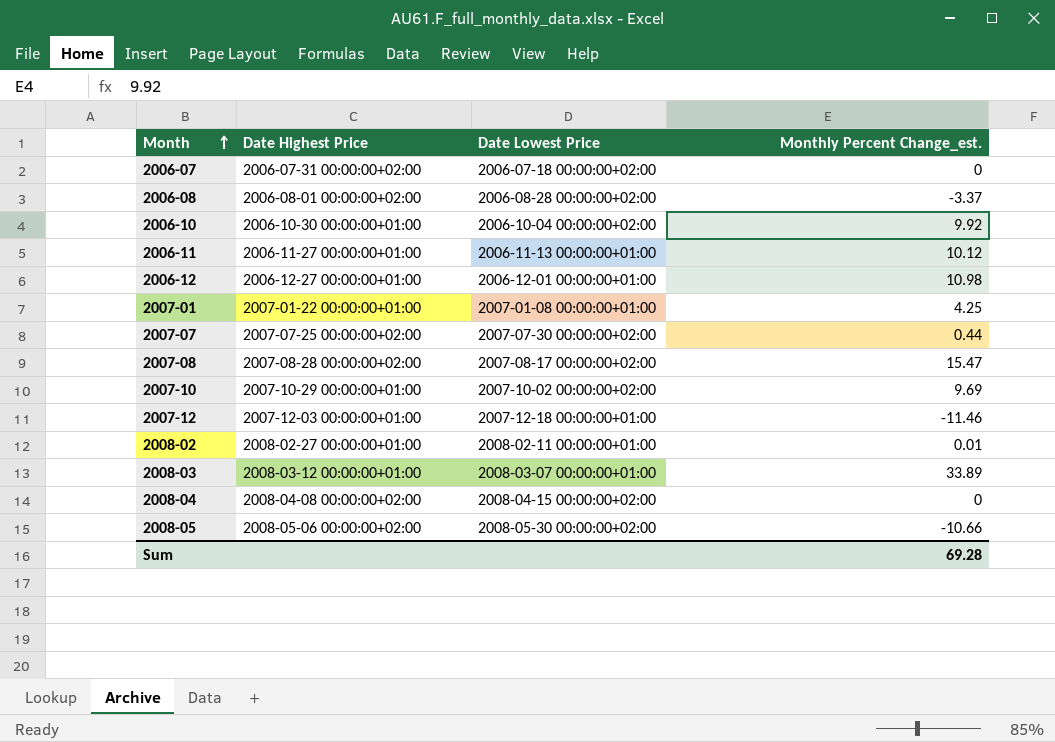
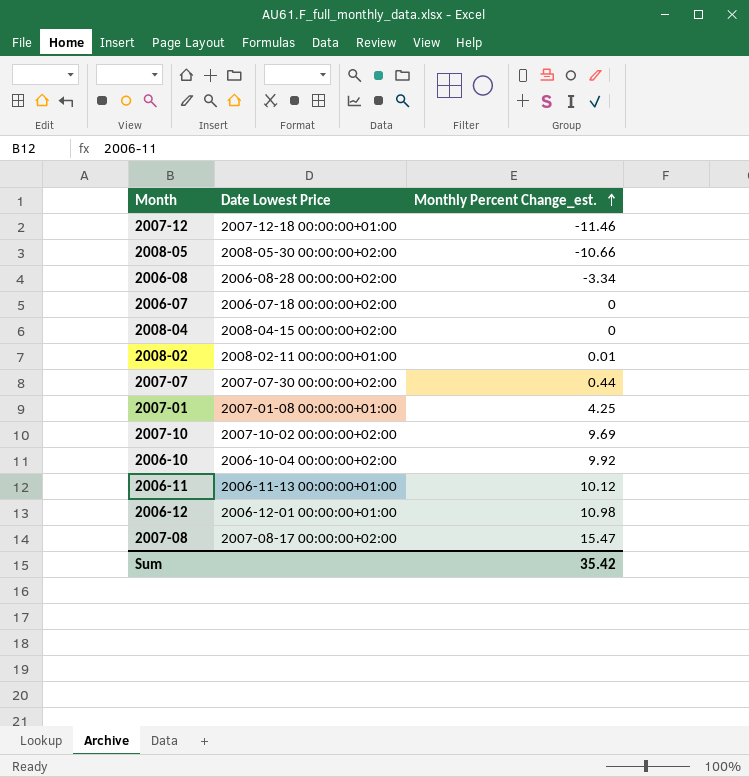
row order: Month ascending -> Monthly Percent Change_est. ascending
column Date Highest Price | position: 2 -> none
row 2008-03: 2008-03-12 00:00:00+01:00 | 2008-03-07 00:00:00+01:00 | 33.89 -> none
2006-08 | Monthly Percent Change_est.: -3.37 -> -3.34
Sum | Monthly Percent Change_est.: 69.28 -> 35.42

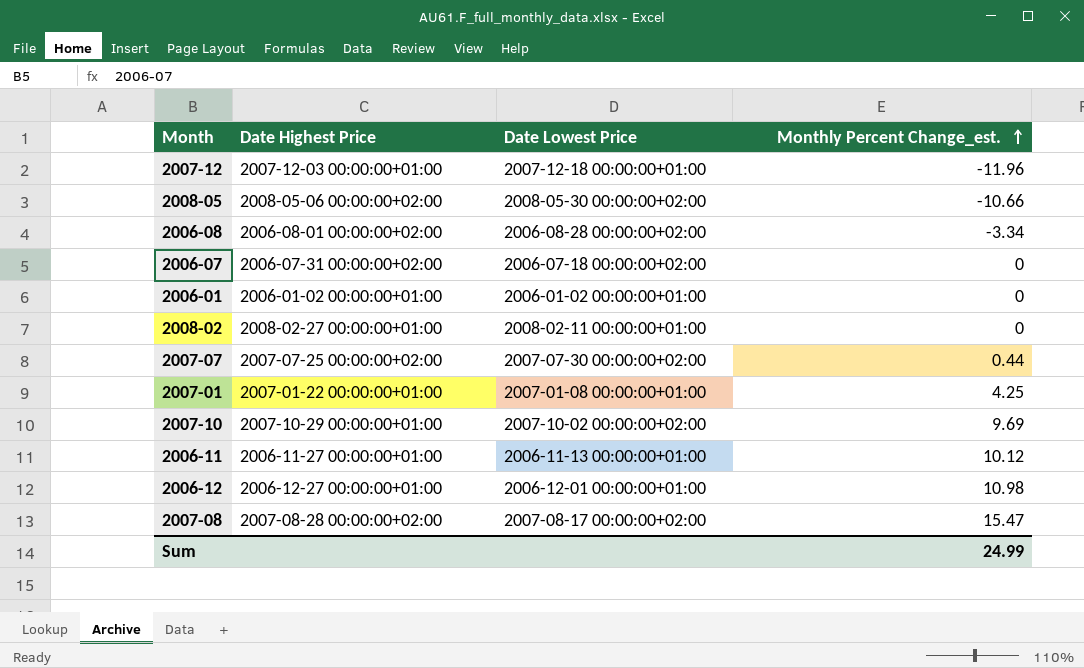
column Date Highest Price | position: none -> 2
row 2008-04: 2008-04-15 00:00:00+02:00 | 0 -> none
row 2006-10: 2006-10-04 00:00:00+02:00 | 9.92 -> none
2007-12 | Monthly Percent Change_est.: -11.46 -> -11.96
row 2006-01: none -> 2006-01-02 00:00:00+01:00 | 2006-01-02 00:00:00+01:00 | 0
2008-02 | Monthly Percent Change_est.: 0.01 -> 0
Sum | Monthly Percent Change_est.: 35.42 -> 24.99

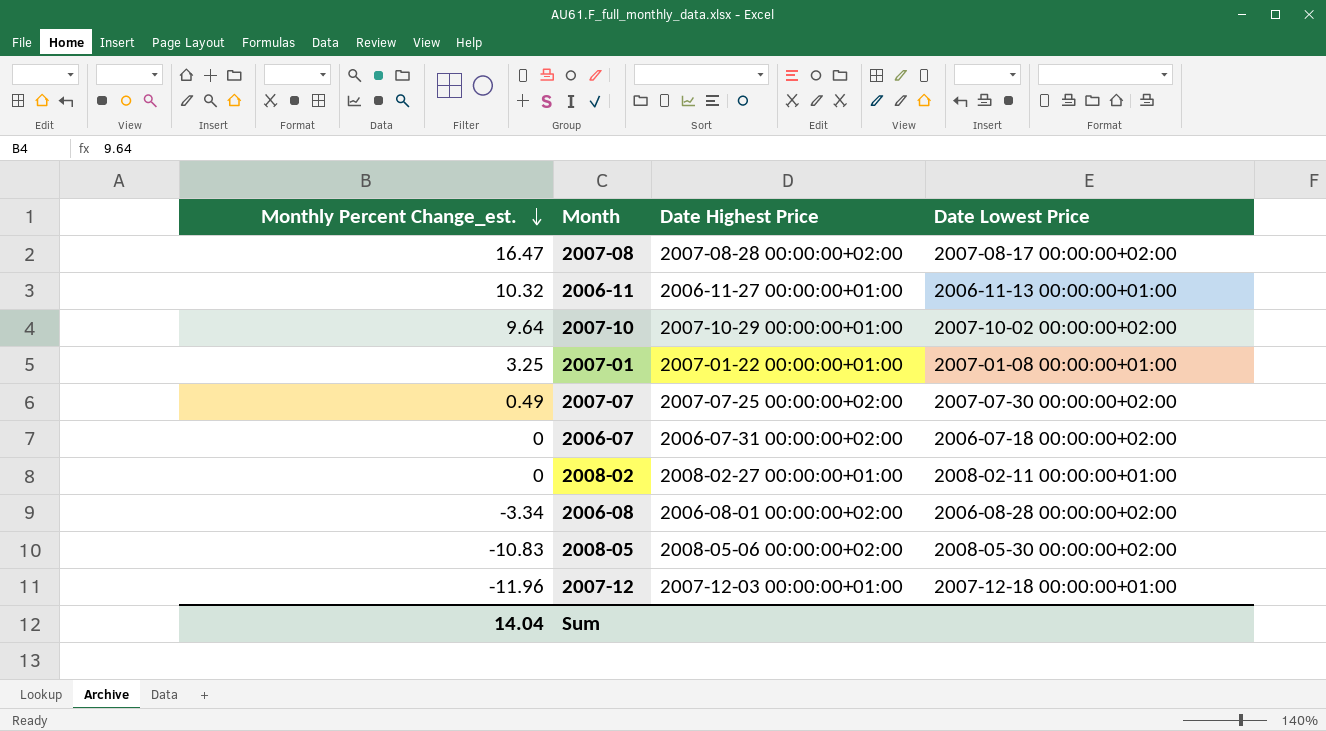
row order: Monthly Percent Change_est. ascending -> Monthly Percent Change_est. descending
column Monthly Percent Change_est. | position: 4 -> 1
row 2006-01: 2006-01-02 00:00:00+01:00 | 2006-01-02 00:00:00+01:00 | 0 -> none
row 2006-12: 2006-12-27 00:00:00+01:00 | 2006-12-01 00:00:00+01:00 | 10.98 -> none
2007-08 | Monthly Percent Change_est.: 15.47 -> 16.47
2006-11 | Monthly Percent Change_est.: 10.12 -> 10.32
2007-10 | Monthly Percent Change_est.: 9.69 -> 9.64
2007-01 | Monthly Percent Change_est.: 4.25 -> 3.25
2007-07 | Monthly Percent Change_est.: 0.44 -> 0.49
2008-05 | Monthly Percent Change_est.: -10.66 -> -10.83
Sum | Monthly Percent Change_est.: 24.99 -> 14.04

